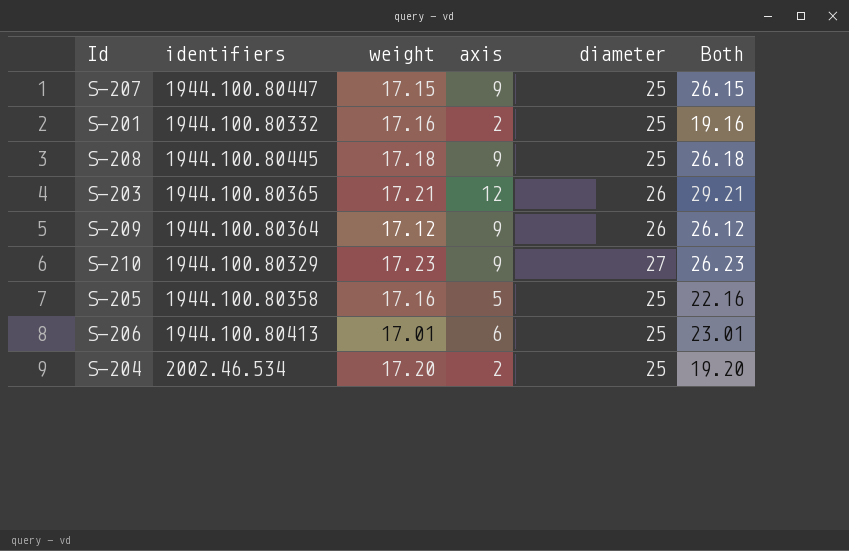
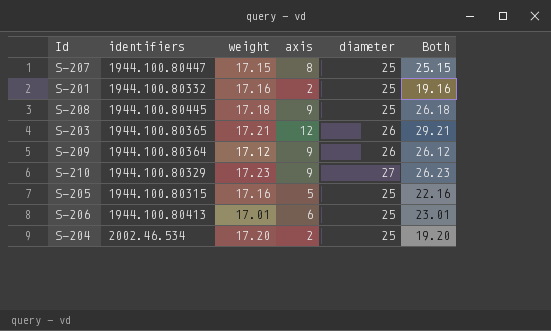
S-207 | axis: 9 -> 8
S-207 | Both: 26.15 -> 25.15
S-205 | identifiers: 1944.100.80358 -> 1944.100.80315

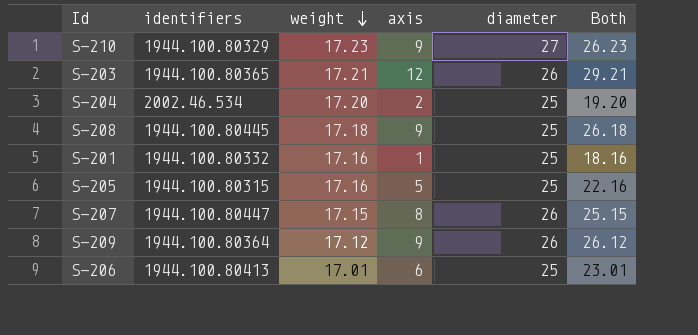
row order: none -> weight descending
S-201 | axis: 2 -> 1
S-201 | Both: 19.16 -> 18.16
S-207 | diameter: 25 -> 26

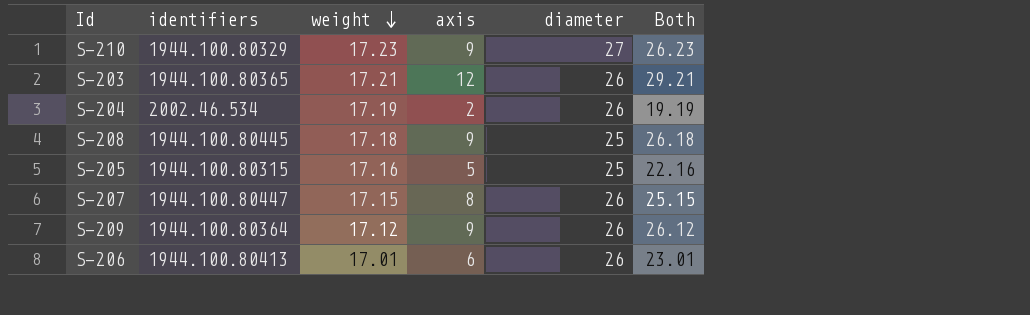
row S-201: 1944.100.80332 | 17.16 | 1 | 25 | 18.16 -> none
S-204 | weight: 17.20 -> 17.19
S-204 | diameter: 25 -> 26
S-204 | Both: 19.20 -> 19.19
S-206 | diameter: 25 -> 26

